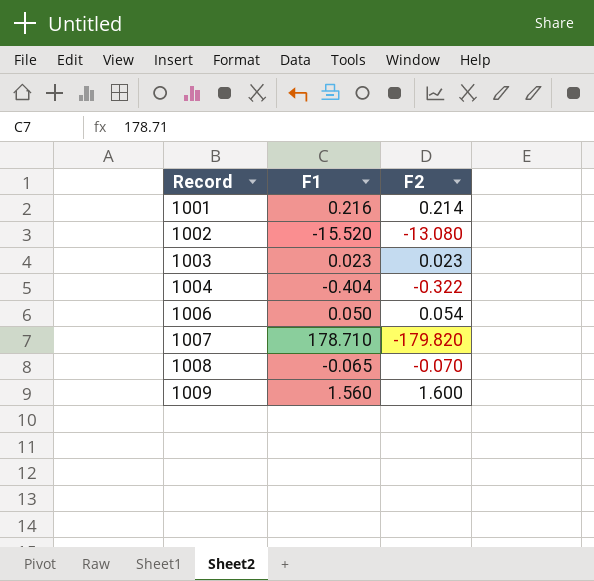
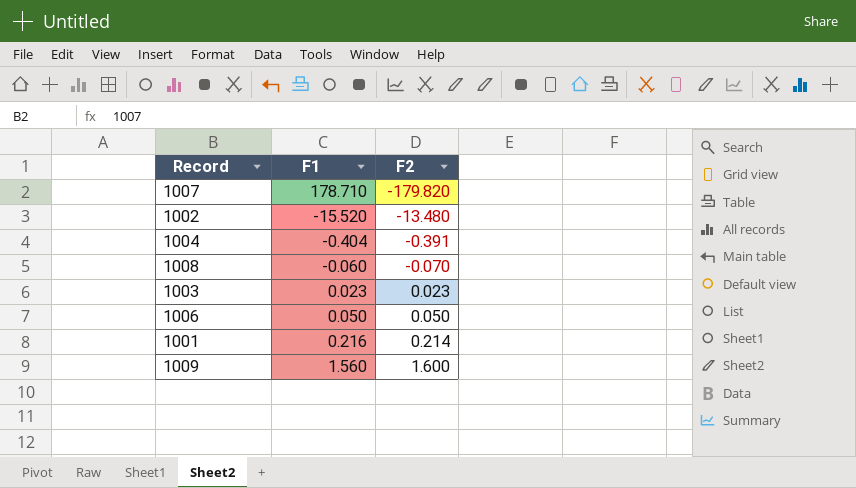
row order: Record ascending -> F2 ascending
1002 | F2: -13.080 -> -13.480
1004 | F2: -0.322 -> -0.391
1008 | F1: -0.065 -> -0.060
1006 | F2: 0.054 -> 0.050

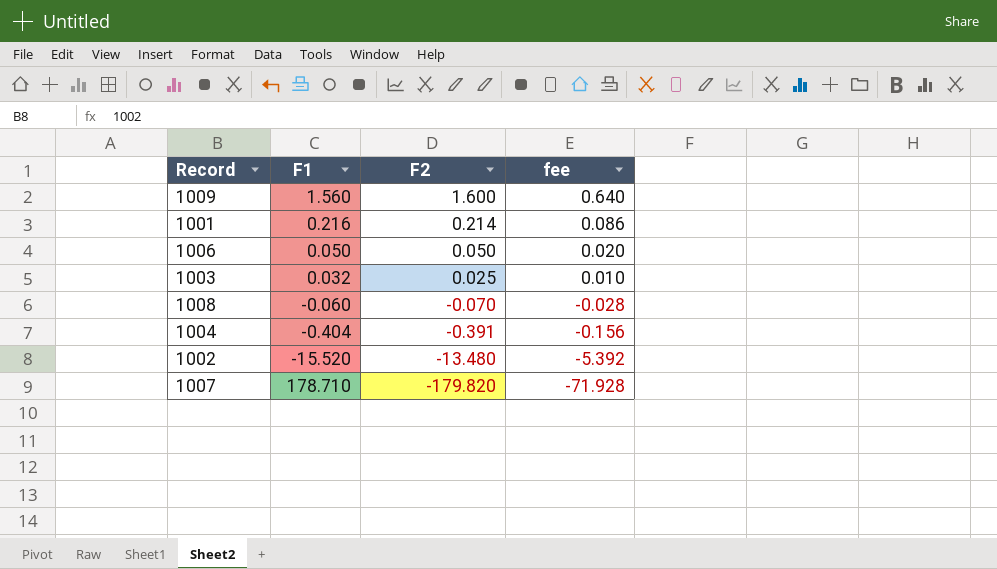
row order: F2 ascending -> F2 descending
column fee | formula: none -> [F2] * 0.4
1003 | F1: 0.023 -> 0.032
1003 | F2: 0.023 -> 0.025

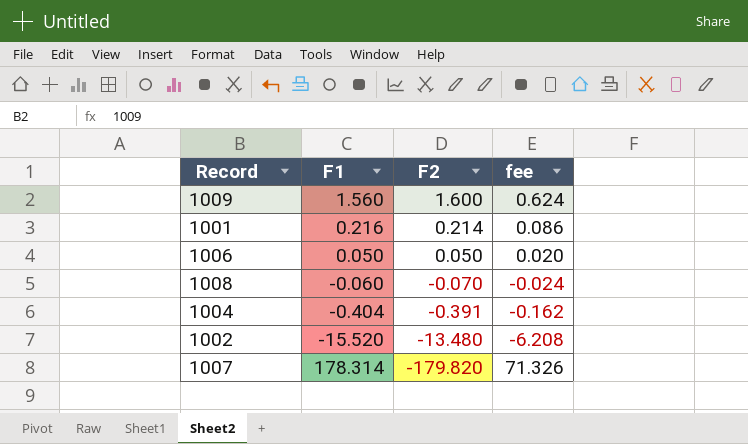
column fee | formula: [F2] * 0.4 -> [F1] * 0.4
row 1003: 0.032 | 0.025 | 0.010 -> none
1007 | F1: 178.710 -> 178.314

